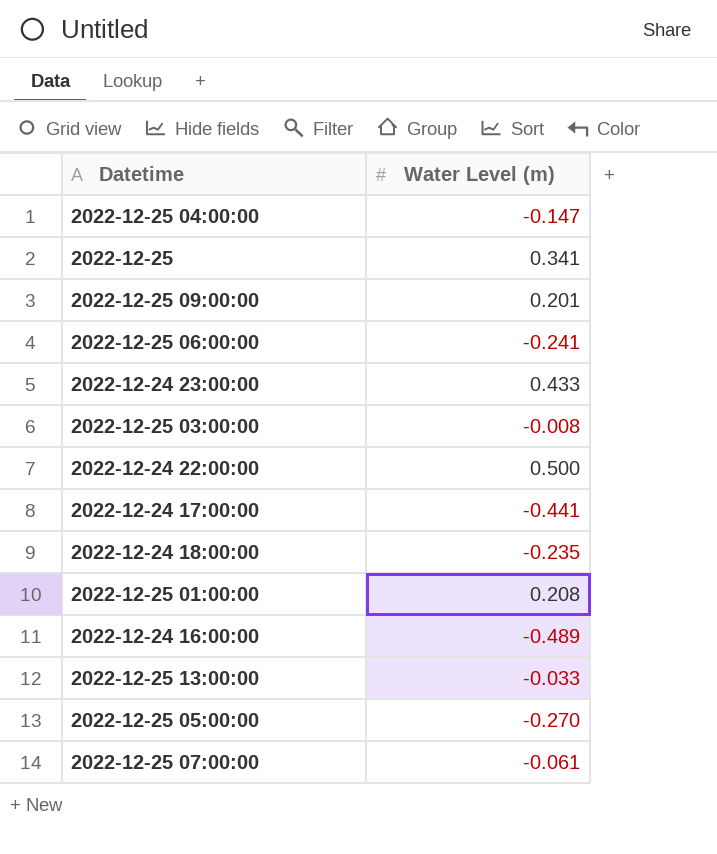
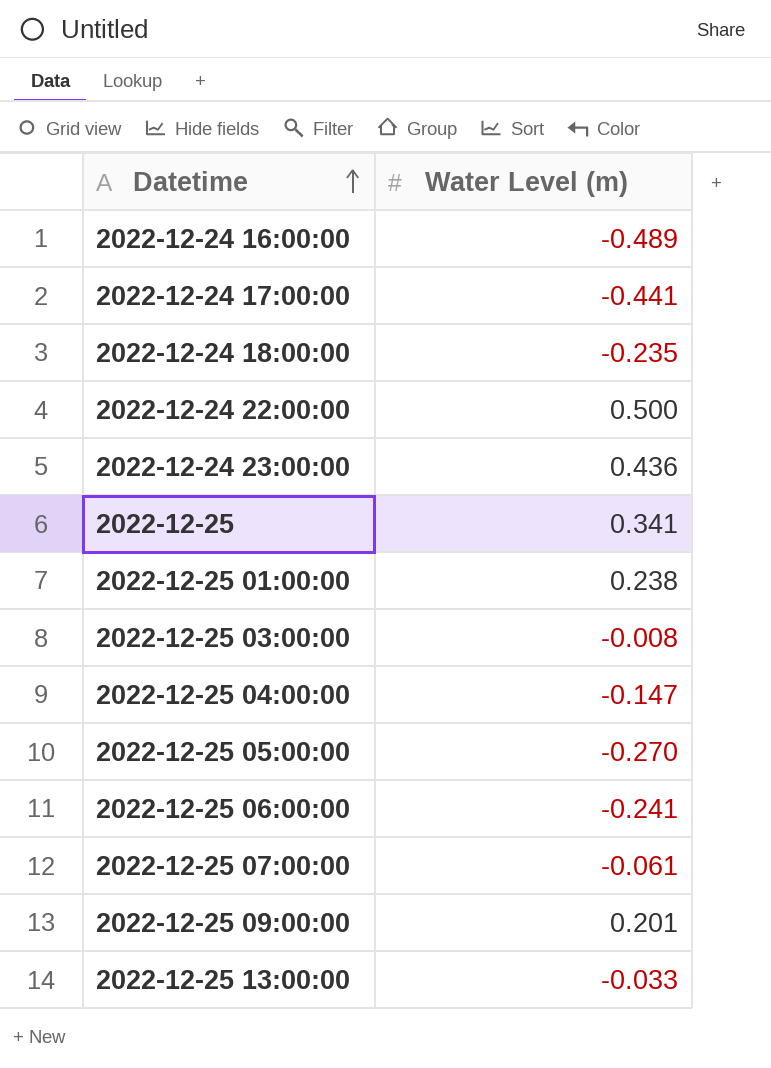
row order: none -> Datetime ascending
2022-12-24 23:00:00 | Water Level (m): 0.433 -> 0.436
2022-12-25 01:00:00 | Water Level (m): 0.208 -> 0.238

